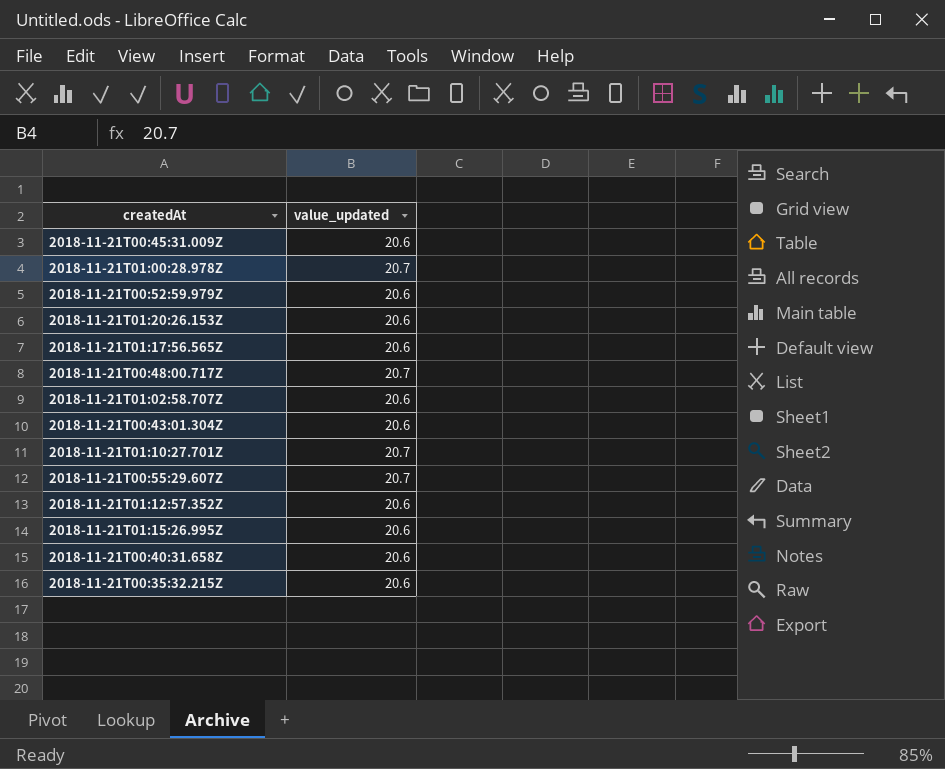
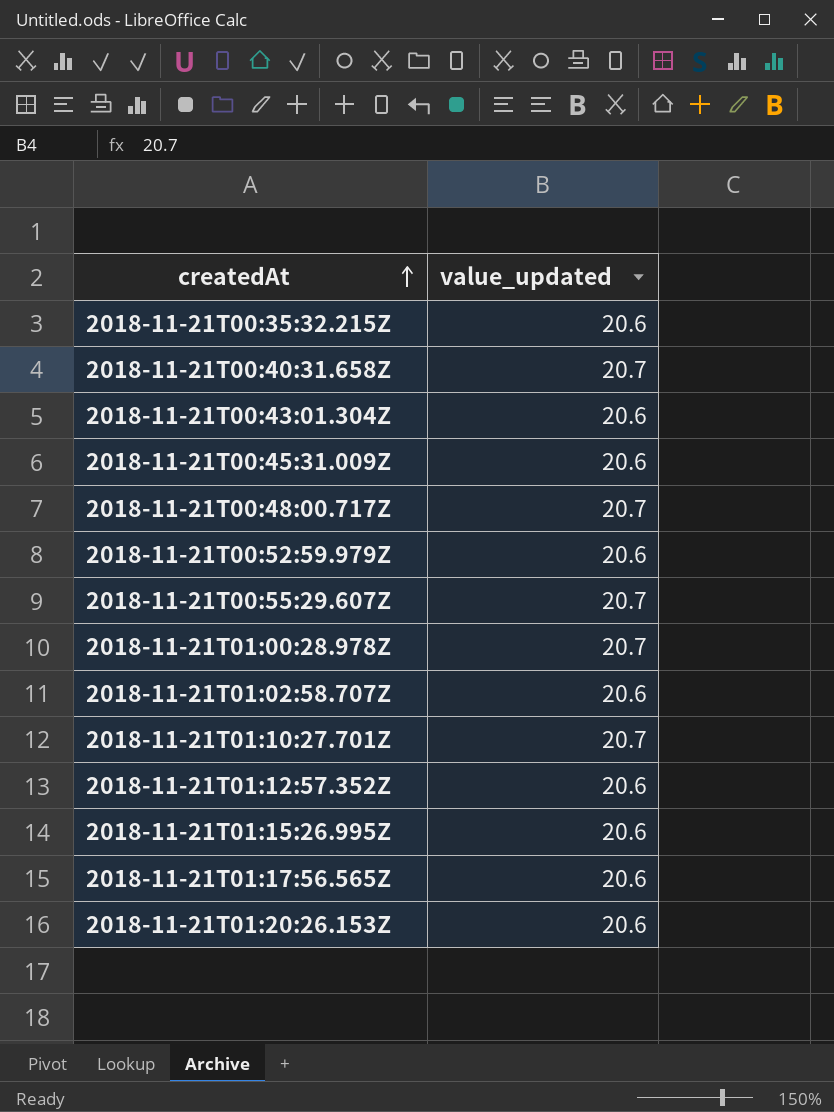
row order: none -> createdAt ascending
2018-11-21T00:40:31.658Z | value_updated: 20.6 -> 20.7

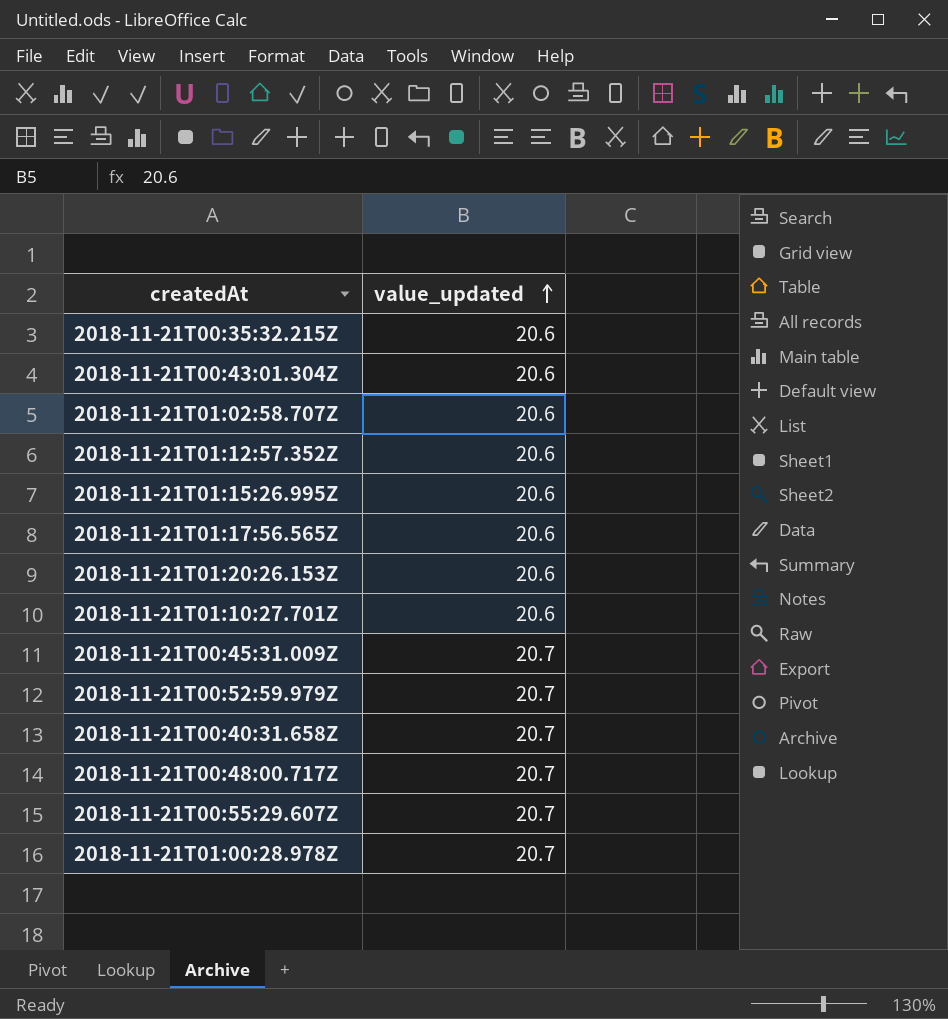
row order: createdAt ascending -> value_updated ascending
2018-11-21T01:10:27.701Z | value_updated: 20.7 -> 20.6
2018-11-21T00:45:31.009Z | value_updated: 20.6 -> 20.7
2018-11-21T00:52:59.979Z | value_updated: 20.6 -> 20.7

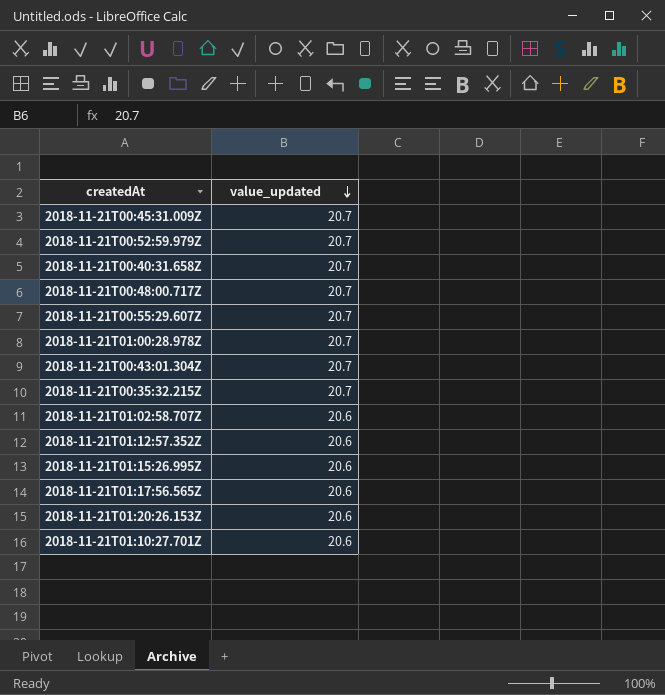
row order: value_updated ascending -> value_updated descending
2018-11-21T00:43:01.304Z | value_updated: 20.6 -> 20.7
2018-11-21T00:35:32.215Z | value_updated: 20.6 -> 20.7

